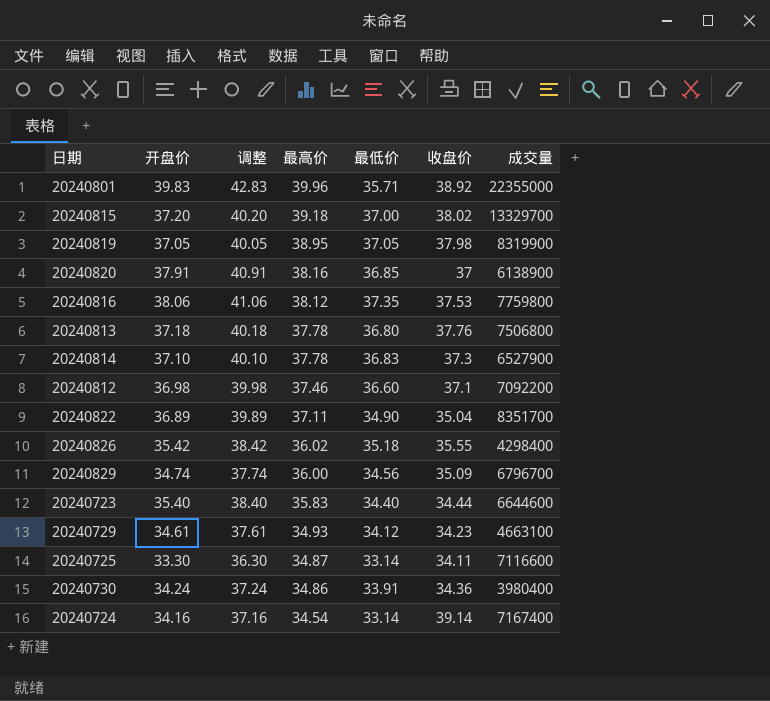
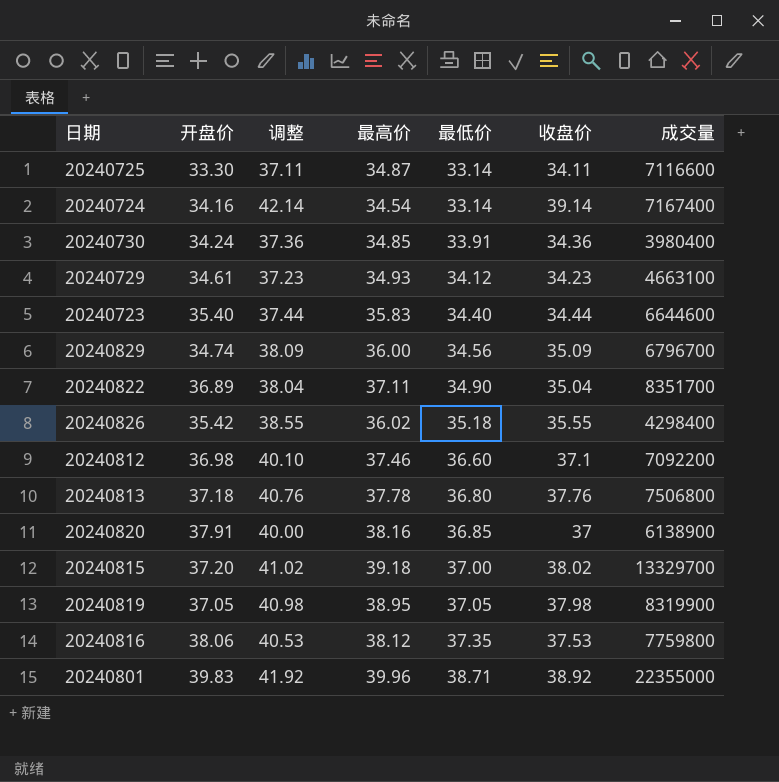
row order: 最高价 descending -> 最低价 ascending
column 调整 | formula: [开盘价] + 3 -> [收盘价] + 3
row 20240814: 37.10 | 40.10 | 37.78 | 36.83 | 37.3 | 6527900 -> none
20240730 | 最高价: 34.86 -> 34.85
20240801 | 最低价: 35.71 -> 38.71

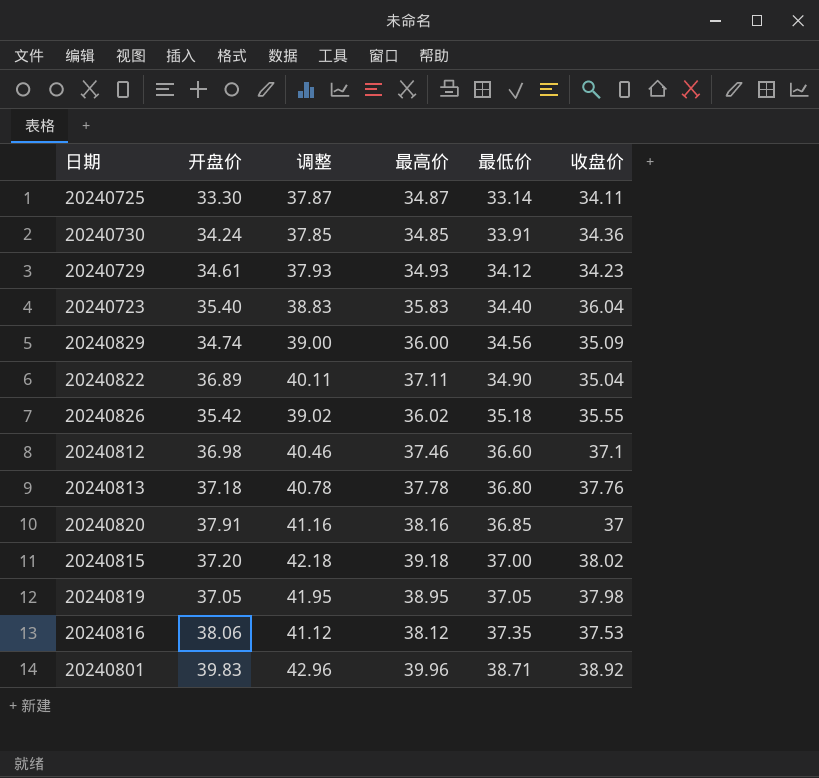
column 成交量 | position: 7 -> none
column 调整 | formula: [收盘价] + 3 -> [最高价] + 3
row 20240724: 34.16 | 42.14 | 34.54 | 33.14 | 39.14 | 7167400 -> none
20240723 | 收盘价: 34.44 -> 36.04

